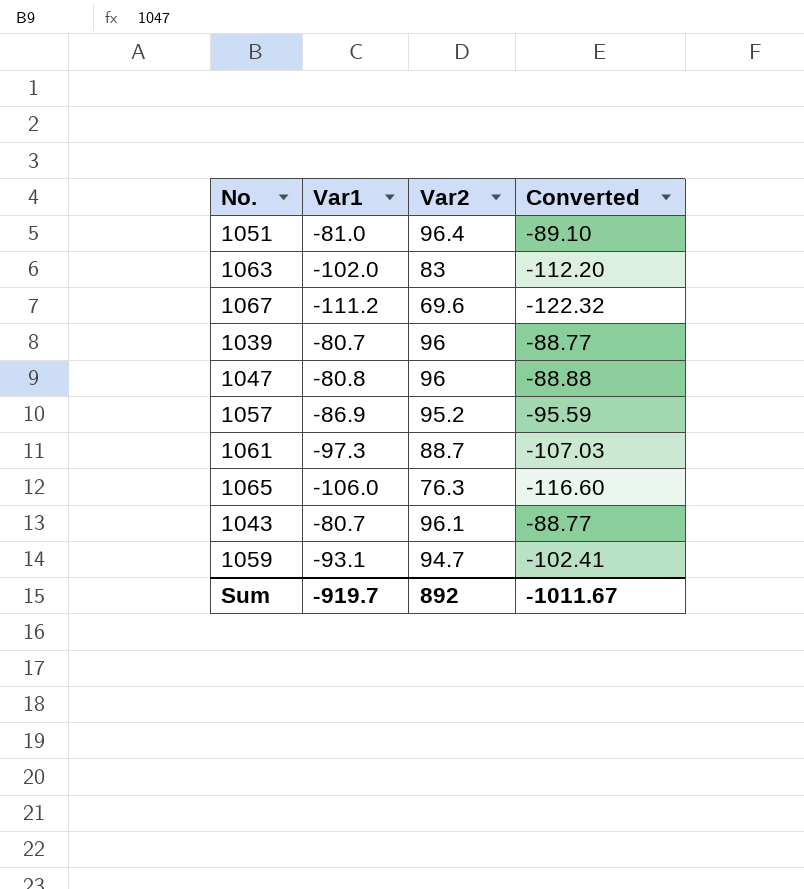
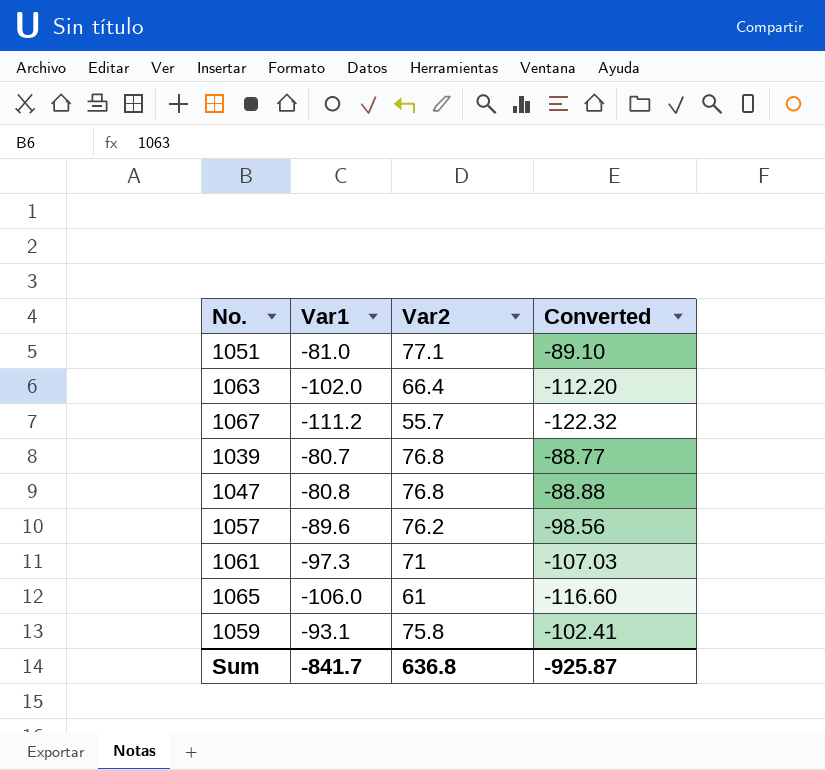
row 1043: -80.7 | 96.1 | -88.77 -> none
1051 | Var2: 96.4 -> 77.1
1063 | Var2: 83 -> 66.4
1067 | Var2: 69.6 -> 55.7
1039 | Var2: 96 -> 76.8
1047 | Var2: 96 -> 76.8
1057 | Var1: -86.9 -> -89.6
1057 | Var2: 95.2 -> 76.2
1057 | Converted: -95.59 -> -98.56
1061 | Var2: 88.7 -> 71
1065 | Var2: 76.3 -> 61
1059 | Var2: 94.7 -> 75.8
Sum | Var1: -919.7 -> -841.7
Sum | Var2: 892 -> 636.8
Sum | Converted: -1011.67 -> -925.87

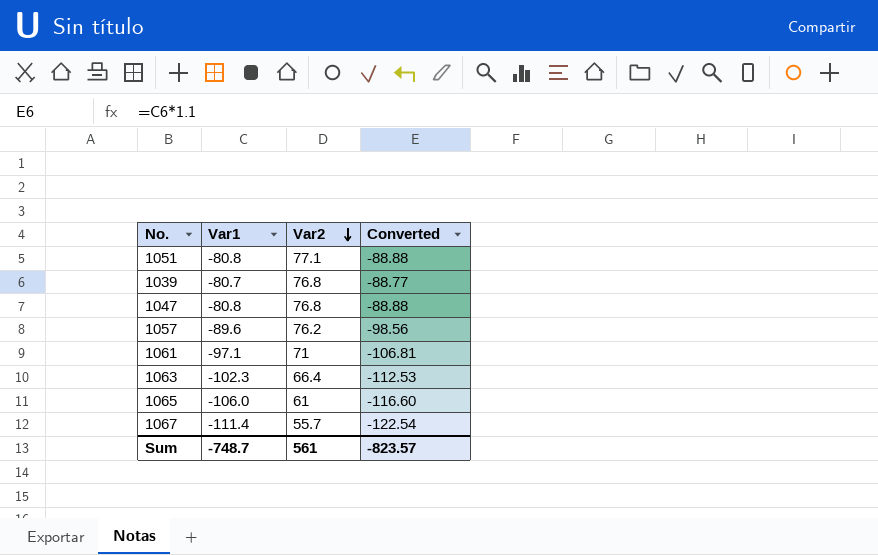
row order: none -> Var2 descending
row 1059: -93.1 | 75.8 | -102.41 -> none
1051 | Var1: -81.0 -> -80.8
1051 | Converted: -89.10 -> -88.88
1061 | Var1: -97.3 -> -97.1
1061 | Converted: -107.03 -> -106.81
1063 | Var1: -102.0 -> -102.3
1063 | Converted: -112.20 -> -112.53
1067 | Var1: -111.2 -> -111.4
1067 | Converted: -122.32 -> -122.54
Sum | Var1: -841.7 -> -748.7
Sum | Var2: 636.8 -> 561
Sum | Converted: -925.87 -> -823.57

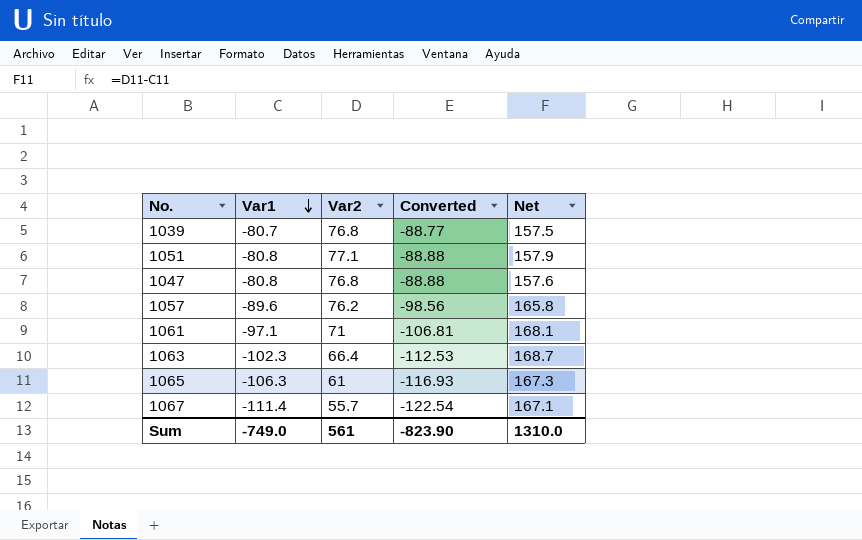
row order: Var2 descending -> Var1 descending
column Net | formula: none -> [Var2] - [Var1]
1065 | Var1: -106.0 -> -106.3
1065 | Converted: -116.60 -> -116.93
Sum | Var1: -748.7 -> -749.0
Sum | Converted: -823.57 -> -823.90

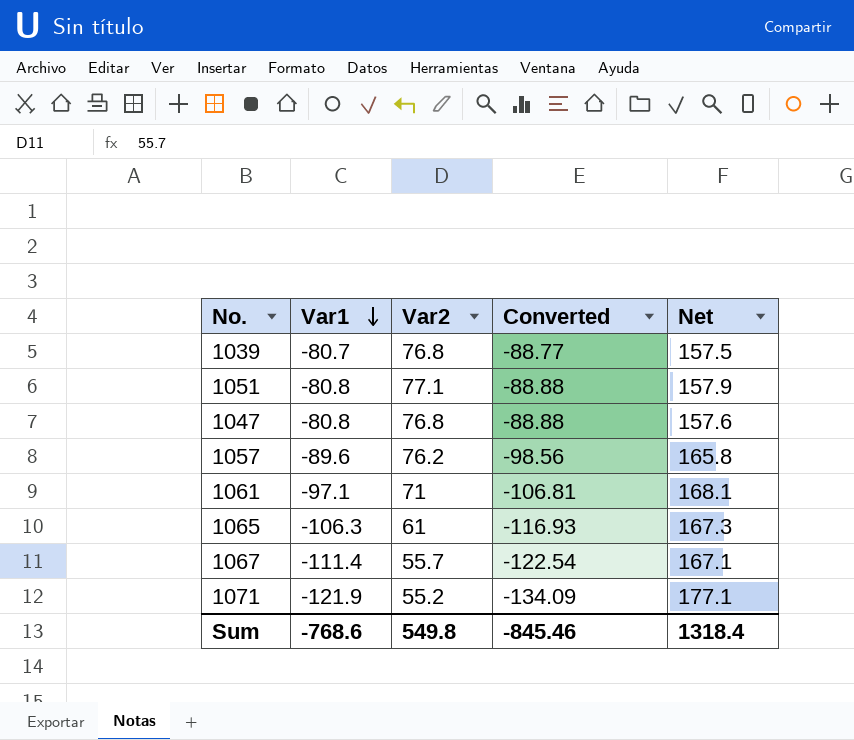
row 1063: -102.3 | 66.4 | -112.53 | 168.7 -> none
row 1071: none -> -121.9 | 55.2 | -134.09 | 177.1
Sum | Var1: -749.0 -> -768.6
Sum | Var2: 561 -> 549.8
Sum | Converted: -823.90 -> -845.46
Sum | Net: 1310.0 -> 1318.4

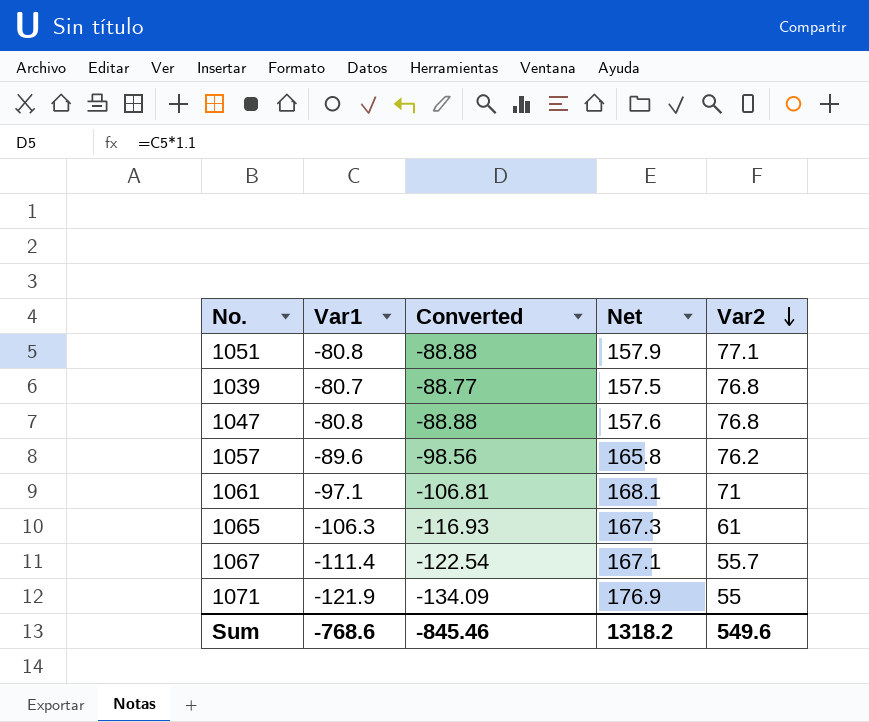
row order: Var1 descending -> Var2 descending
column Var2 | position: 3 -> 5
1071 | Net: 177.1 -> 176.9
1071 | Var2: 55.2 -> 55
Sum | Net: 1318.4 -> 1318.2
Sum | Var2: 549.8 -> 549.6

